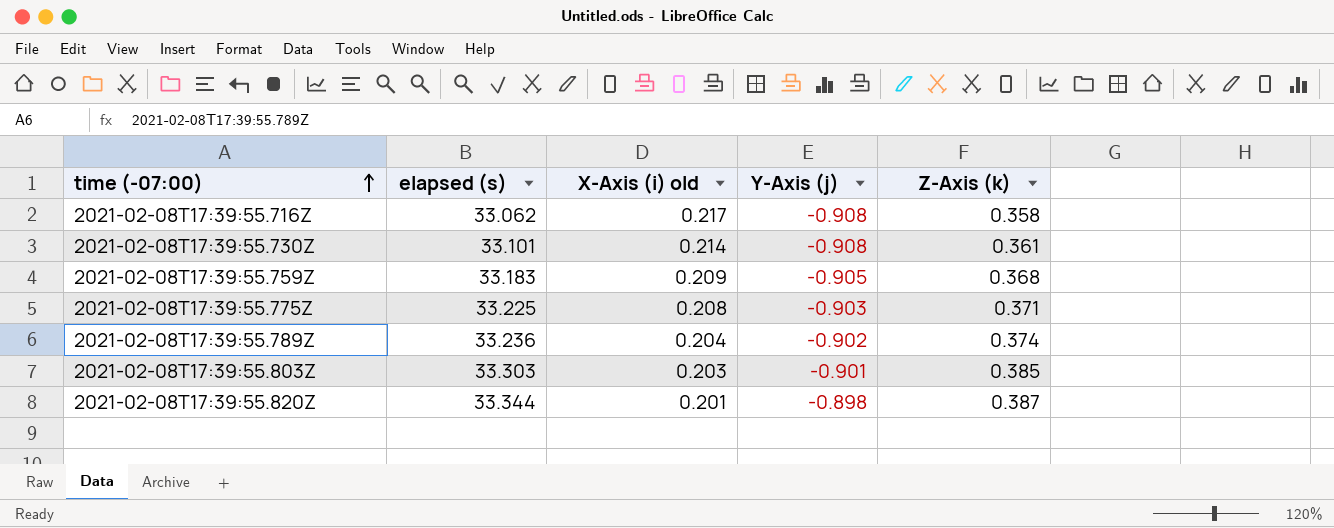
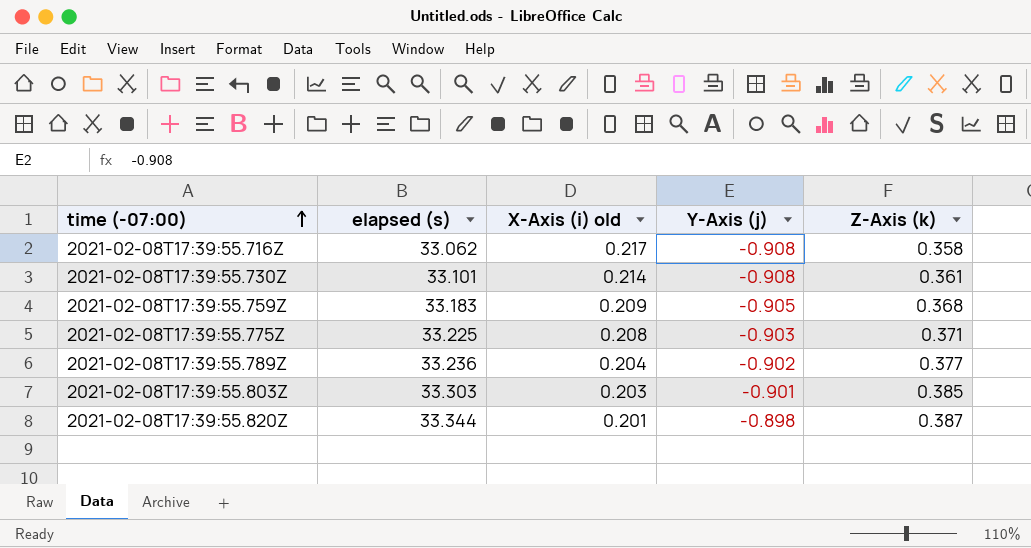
2021-02-08T17:39:55.789Z | Z-Axis (k): 0.374 -> 0.377

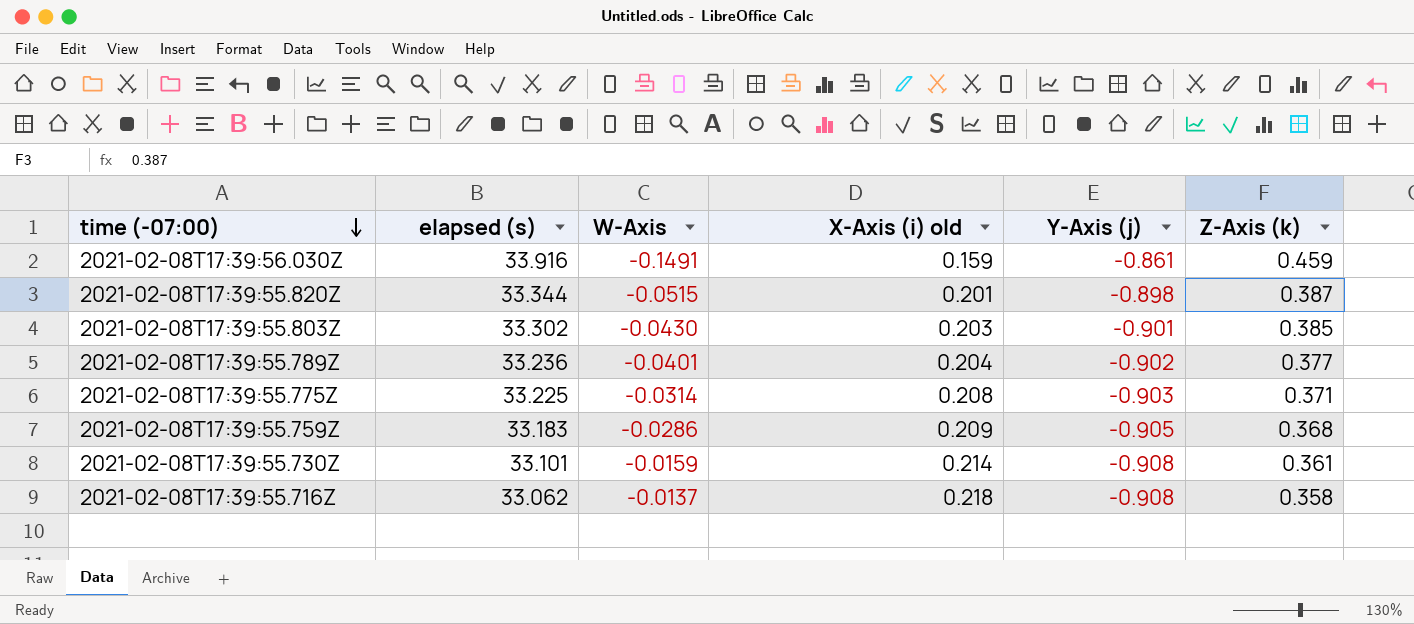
row order: time (-07:00) ascending -> time (-07:00) descending
column W-Axis | position: none -> 3
row 2021-02-08T17:39:56.030Z: none -> 33.916 | -0.1491 | 0.159 | -0.861 | 0.459
2021-02-08T17:39:55.803Z | elapsed (s): 33.303 -> 33.302
2021-02-08T17:39:55.716Z | X-Axis (i) old: 0.217 -> 0.218

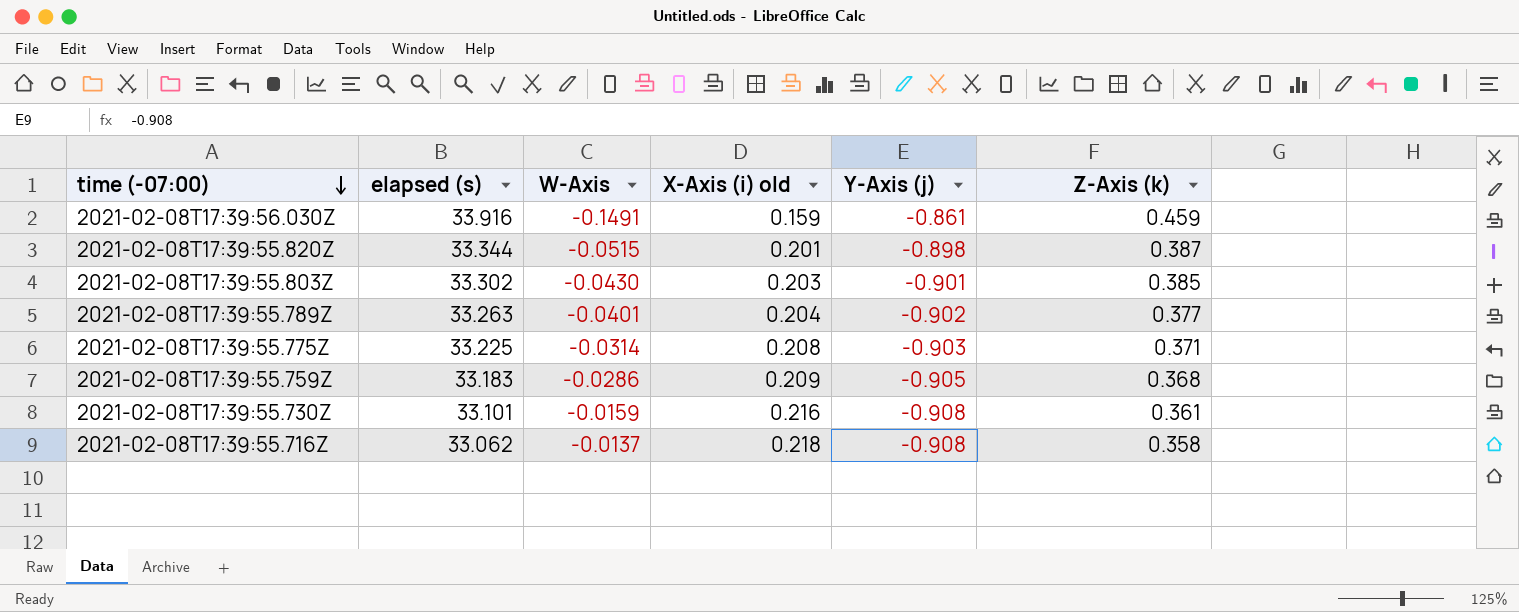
2021-02-08T17:39:55.789Z | elapsed (s): 33.236 -> 33.263
2021-02-08T17:39:55.730Z | X-Axis (i) old: 0.214 -> 0.216

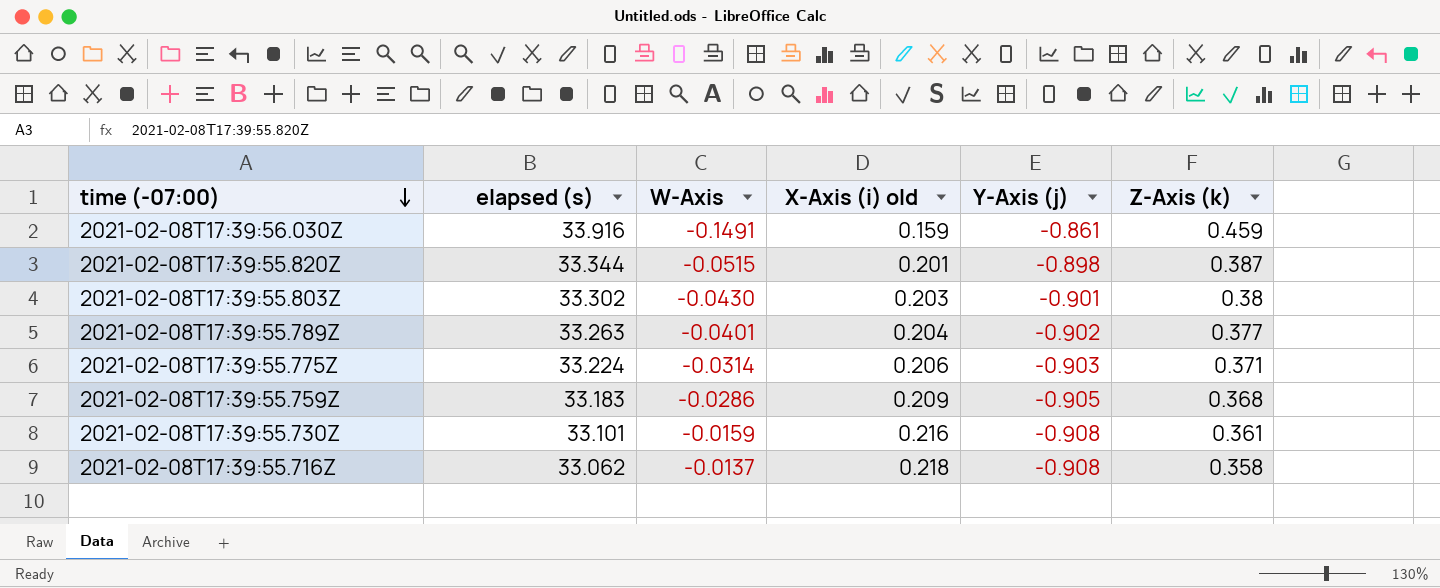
2021-02-08T17:39:55.803Z | Z-Axis (k): 0.385 -> 0.38
2021-02-08T17:39:55.775Z | elapsed (s): 33.225 -> 33.224
2021-02-08T17:39:55.775Z | X-Axis (i) old: 0.208 -> 0.206

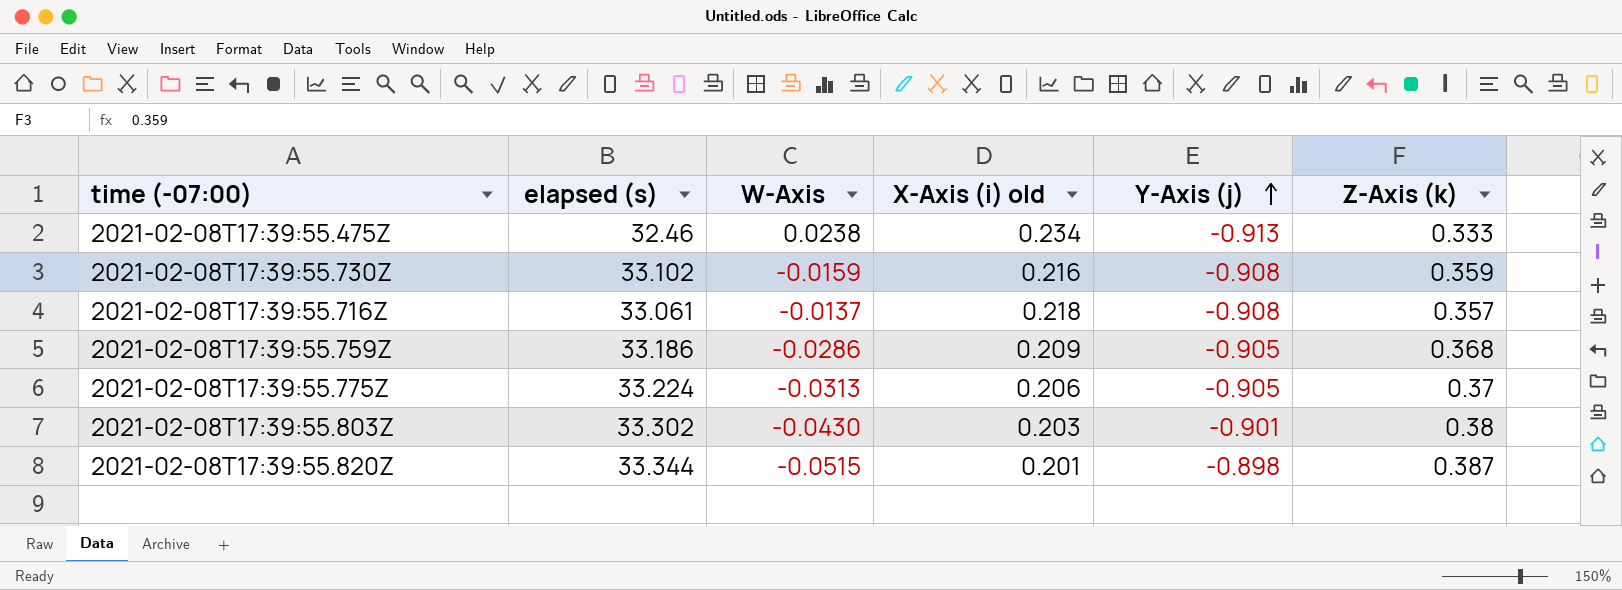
row order: time (-07:00) descending -> Y-Axis (j) ascending
row 2021-02-08T17:39:56.030Z: 33.916 | -0.1491 | 0.159 | -0.861 | 0.459 -> none
row 2021-02-08T17:39:55.789Z: 33.263 | -0.0401 | 0.204 | -0.902 | 0.377 -> none
row 2021-02-08T17:39:55.475Z: none -> 32.46 | 0.0238 | 0.234 | -0.913 | 0.333
2021-02-08T17:39:55.730Z | elapsed (s): 33.101 -> 33.102
2021-02-08T17:39:55.730Z | Z-Axis (k): 0.361 -> 0.359
2021-02-08T17:39:55.716Z | elapsed (s): 33.062 -> 33.061
2021-02-08T17:39:55.716Z | Z-Axis (k): 0.358 -> 0.357
2021-02-08T17:39:55.759Z | elapsed (s): 33.183 -> 33.186
2021-02-08T17:39:55.775Z | W-Axis: -0.0314 -> -0.0313
2021-02-08T17:39:55.775Z | Y-Axis (j): -0.903 -> -0.905
2021-02-08T17:39:55.775Z | Z-Axis (k): 0.371 -> 0.37

